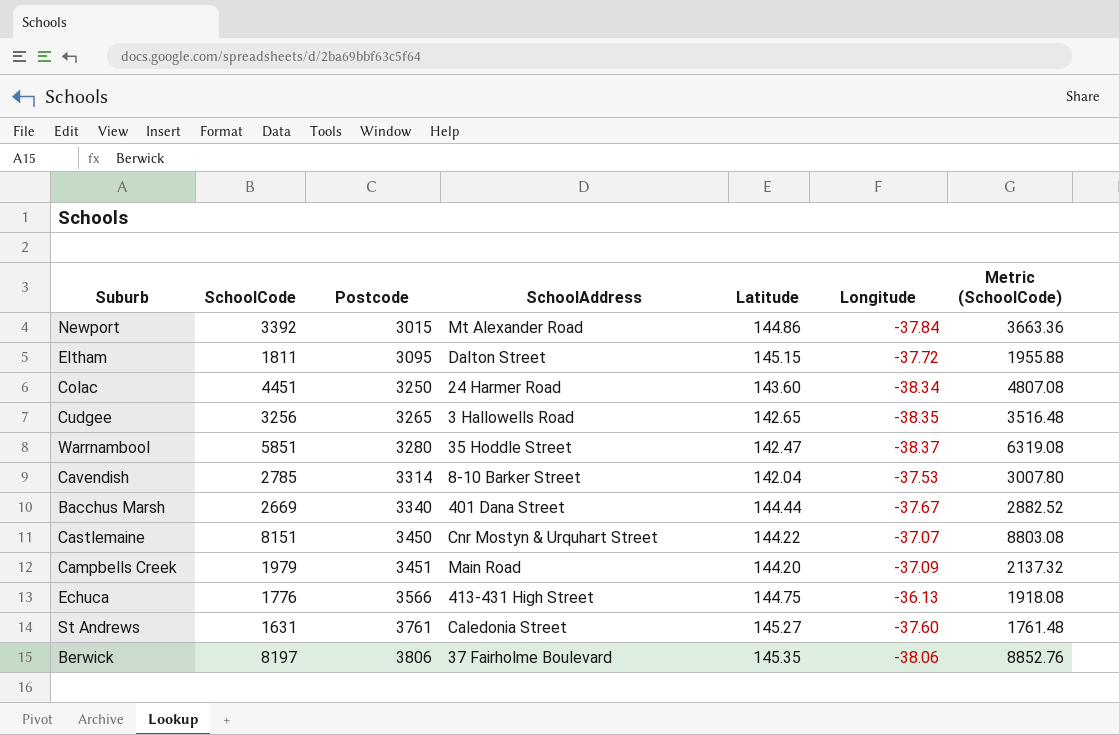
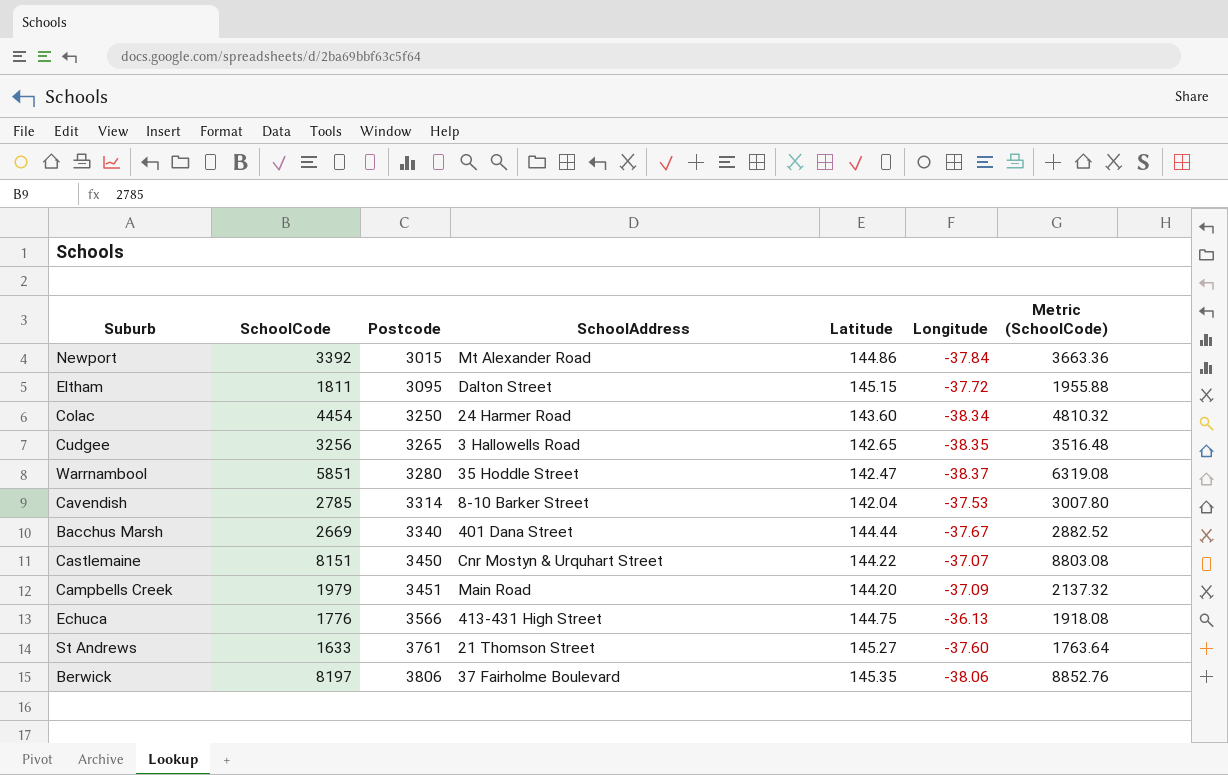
Colac | SchoolCode: 4451 -> 4454
Colac | Metric (SchoolCode): 4807.08 -> 4810.32
St Andrews | SchoolCode: 1631 -> 1633
St Andrews | SchoolAddress: Caledonia Street -> 21 Thomson Street
St Andrews | Metric (SchoolCode): 1761.48 -> 1763.64

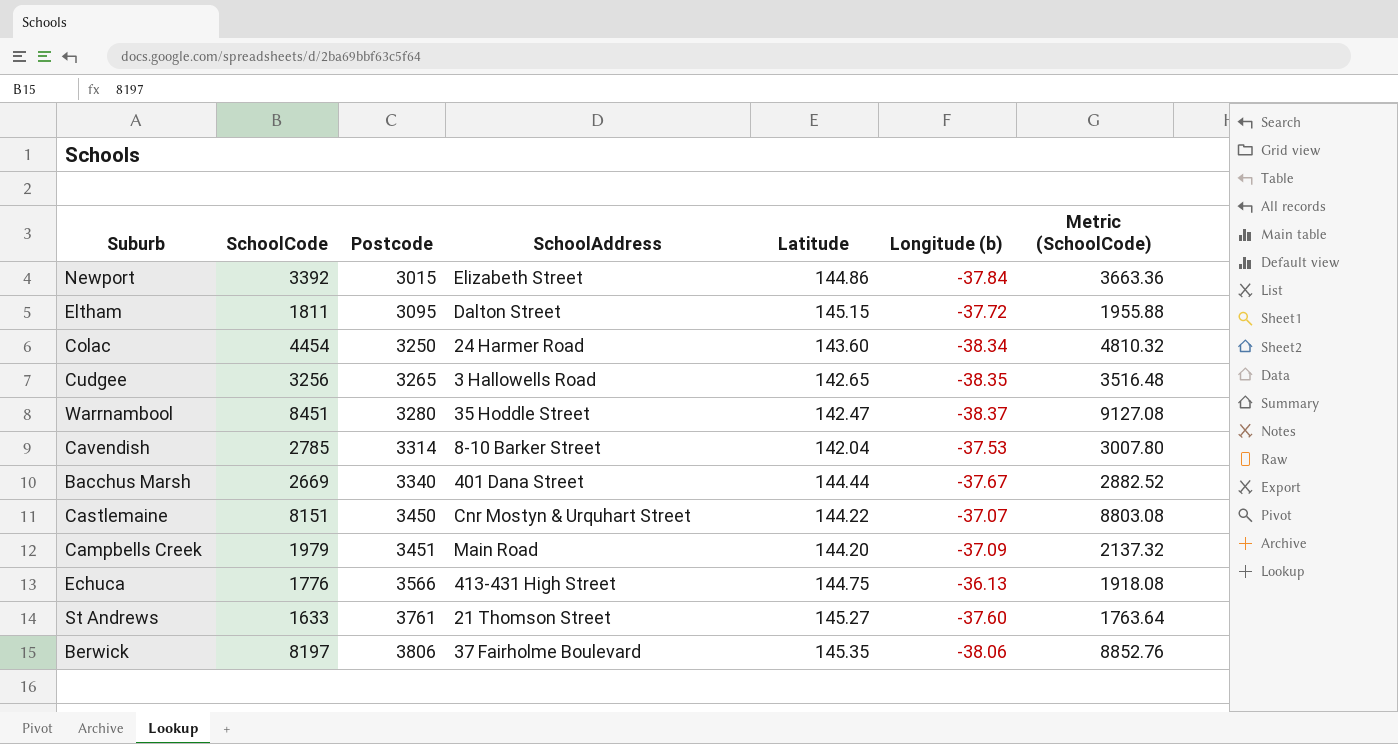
column name: Longitude -> Longitude (b)
Newport | SchoolAddress: Mt Alexander Road -> Elizabeth Street
Warrnambool | SchoolCode: 5851 -> 8451
Warrnambool | Metric (SchoolCode): 6319.08 -> 9127.08

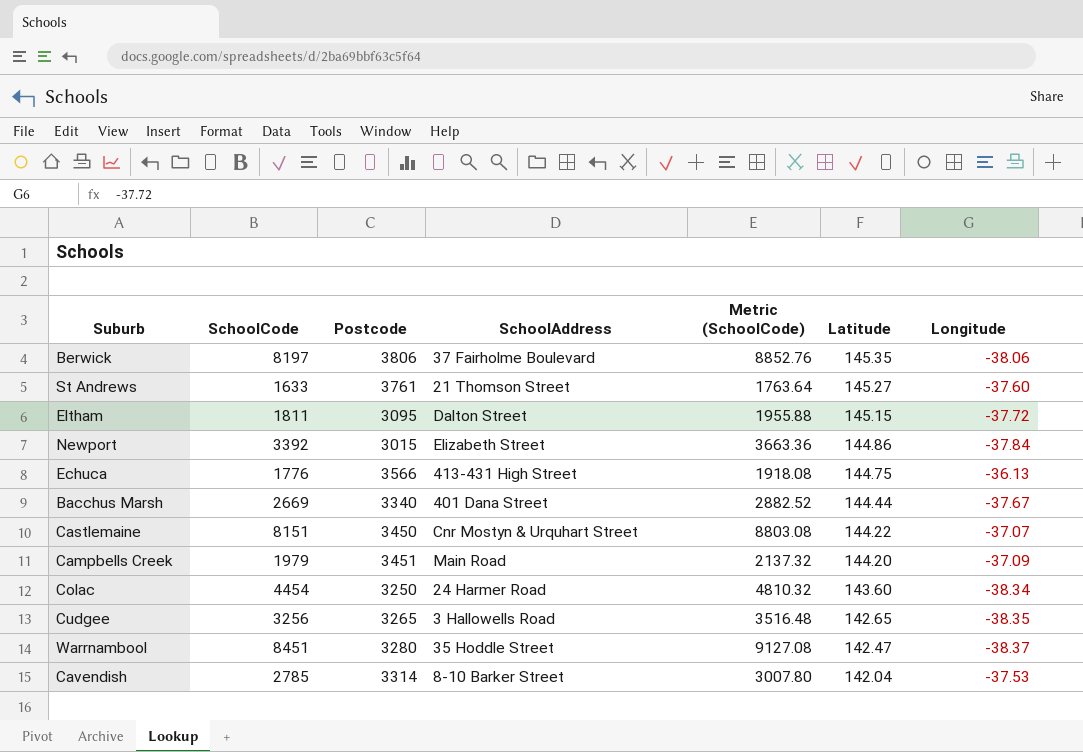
row order: Postcode ascending -> Latitude descending
column Metric (SchoolCode) | position: 7 -> 5
column name: Longitude (b) -> Longitude

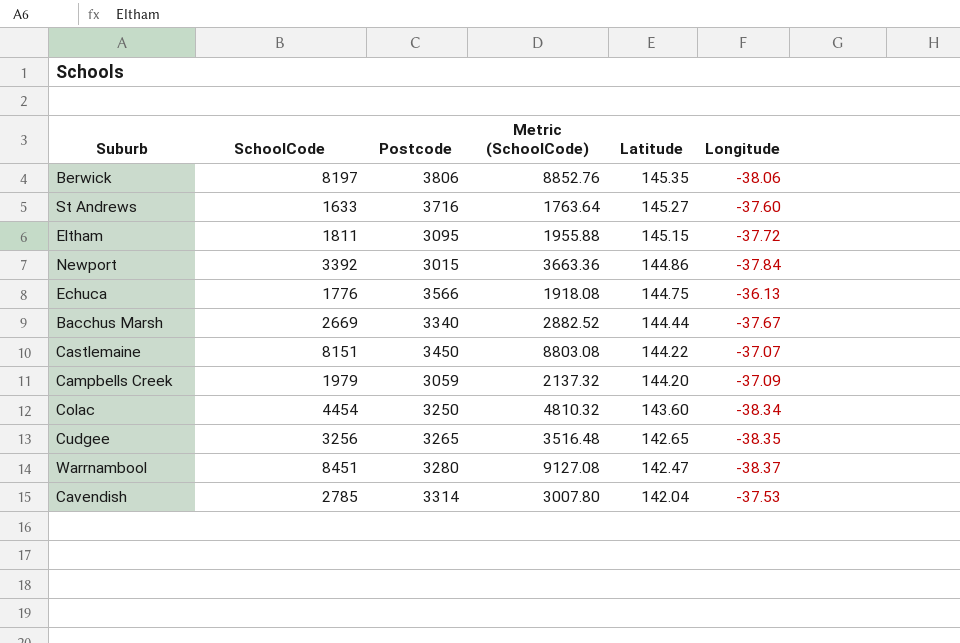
column SchoolAddress | position: 4 -> none
St Andrews | Postcode: 3761 -> 3716
Campbells Creek | Postcode: 3451 -> 3059

